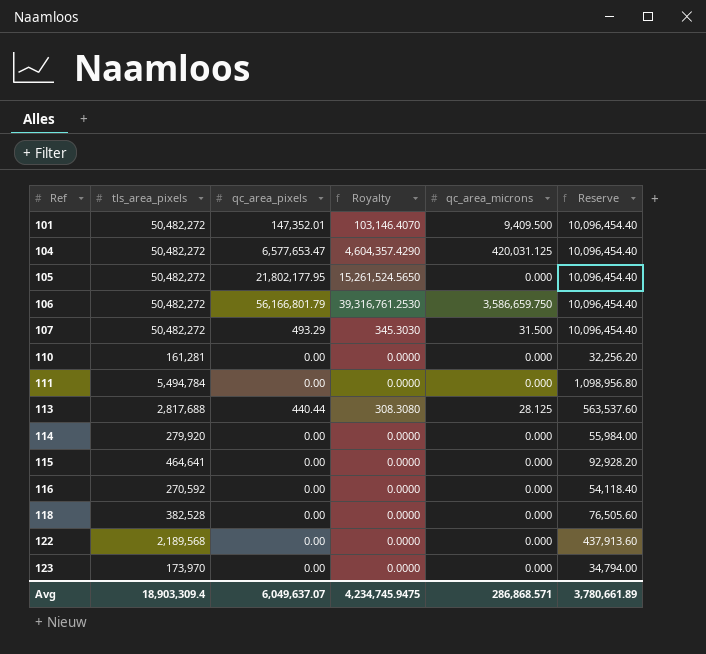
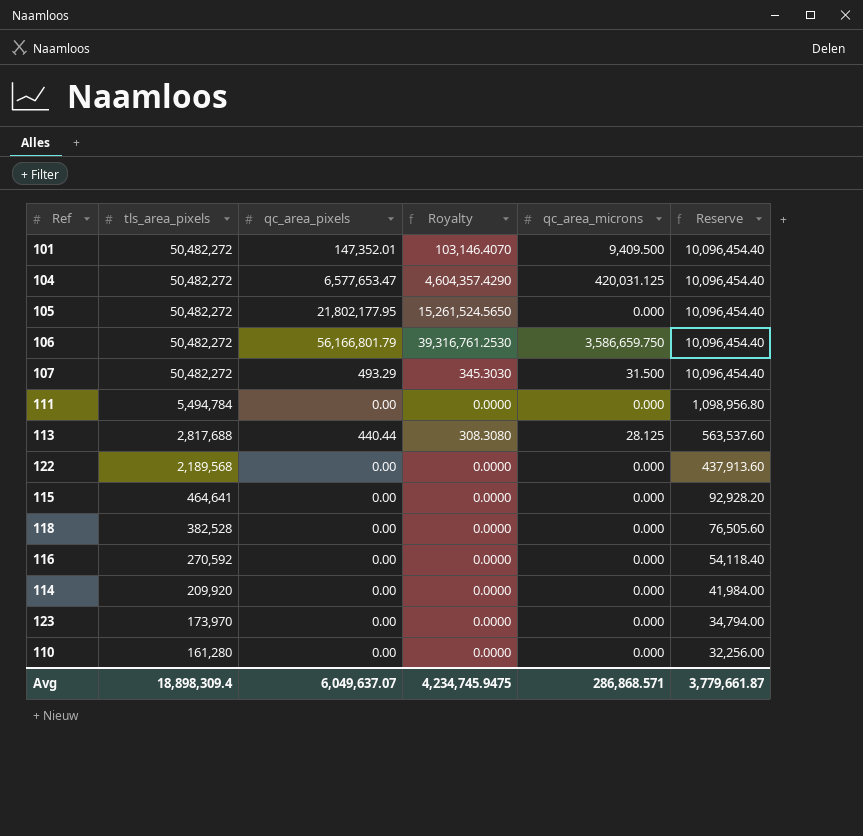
row order: Ref ascending -> tls_area_pixels descending
114 | tls_area_pixels: 279,920 -> 209,920
114 | Reserve: 55,984.00 -> 41,984.00
110 | tls_area_pixels: 161,281 -> 161,280
110 | Reserve: 32,256.20 -> 32,256.00
Avg | tls_area_pixels: 18,903,309.4 -> 18,898,309.4
Avg | Reserve: 3,780,661.89 -> 3,779,661.87

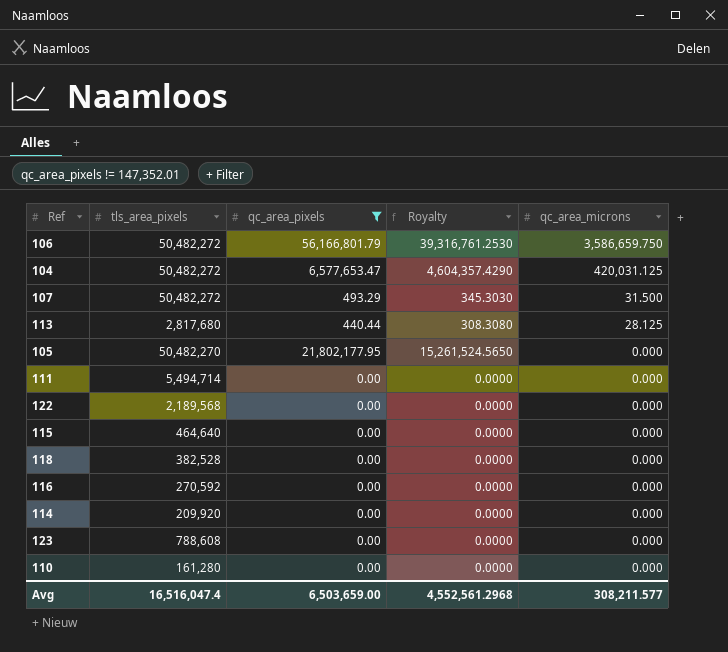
filter: none -> qc_area_pixels != 147,352.01
row order: tls_area_pixels descending -> qc_area_microns descending
column Reserve | formula: [tls_area_pixels] * 0.2 -> none
113 | tls_area_pixels: 2,817,688 -> 2,817,680
105 | tls_area_pixels: 50,482,272 -> 50,482,270
111 | tls_area_pixels: 5,494,784 -> 5,494,714
115 | tls_area_pixels: 464,641 -> 464,640
123 | tls_area_pixels: 173,970 -> 788,608
Avg | tls_area_pixels: 18,898,309.4 -> 16,516,047.4
Avg | qc_area_pixels: 6,049,637.07 -> 6,503,659.00
Avg | Royalty: 4,234,745.9475 -> 4,552,561.2968
Avg | qc_area_microns: 286,868.571 -> 308,211.577

